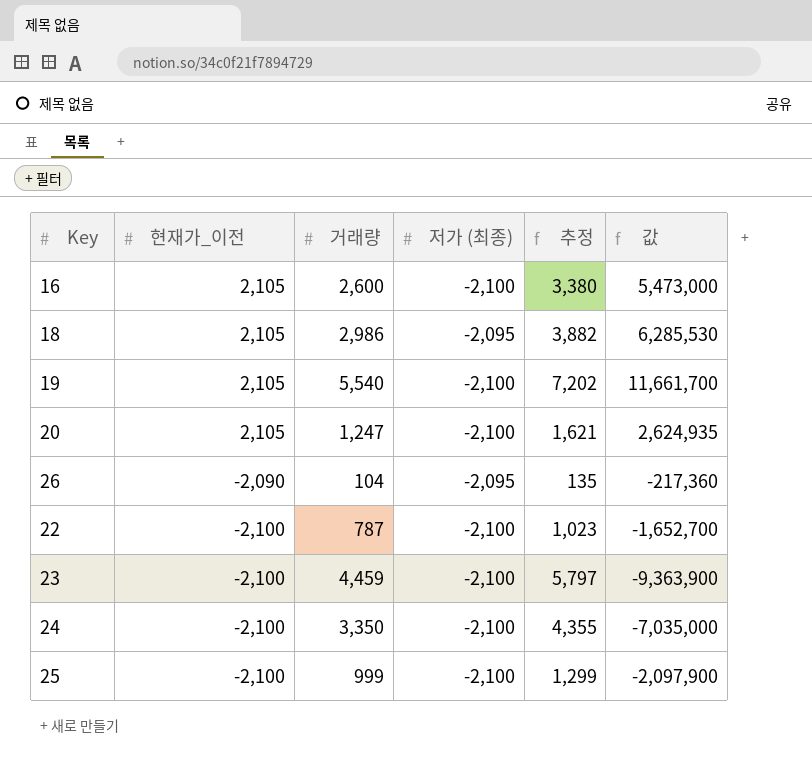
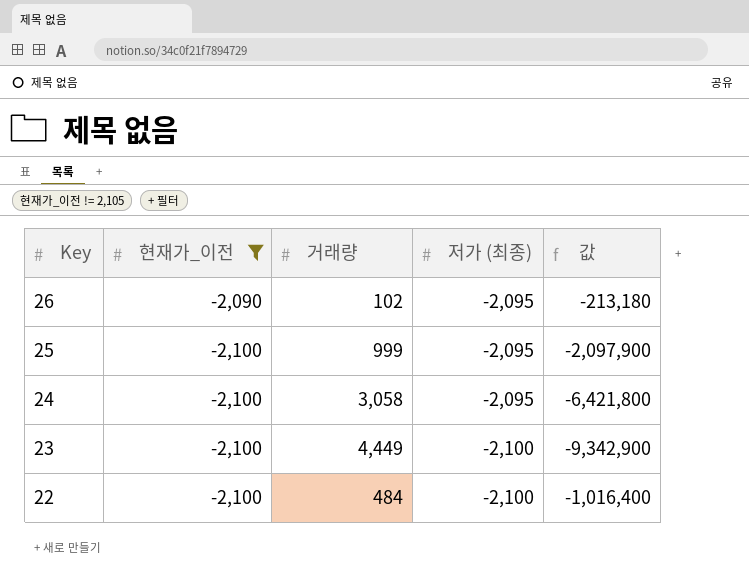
filter: none -> 현재가_이전 != 2,105
row order: 현재가_이전 descending -> Key descending
column 추정 | formula: [거래량] * 1.3 -> none
26 | 거래량: 104 -> 102
26 | 값: -217,360 -> -213,180
25 | 저가 (최종): -2,100 -> -2,095
24 | 거래량: 3,350 -> 3,058
24 | 저가 (최종): -2,100 -> -2,095
24 | 값: -7,035,000 -> -6,421,800
23 | 거래량: 4,459 -> 4,449
23 | 값: -9,363,900 -> -9,342,900
22 | 거래량: 787 -> 484
22 | 값: -1,652,700 -> -1,016,400

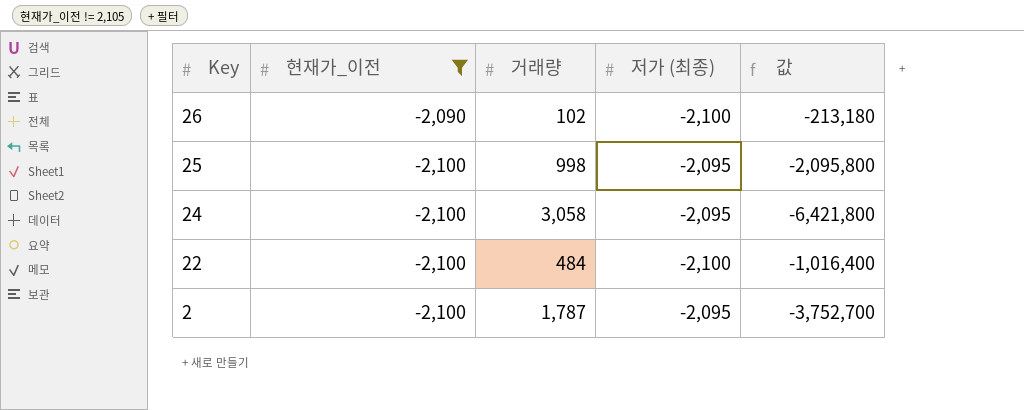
row 23: -2,100 | 4,449 | -2,100 | -9,342,900 -> none
26 | 저가 (최종): -2,095 -> -2,100
25 | 거래량: 999 -> 998
25 | 값: -2,097,900 -> -2,095,800
row 2: none -> -2,100 | 1,787 | -2,095 | -3,752,700

